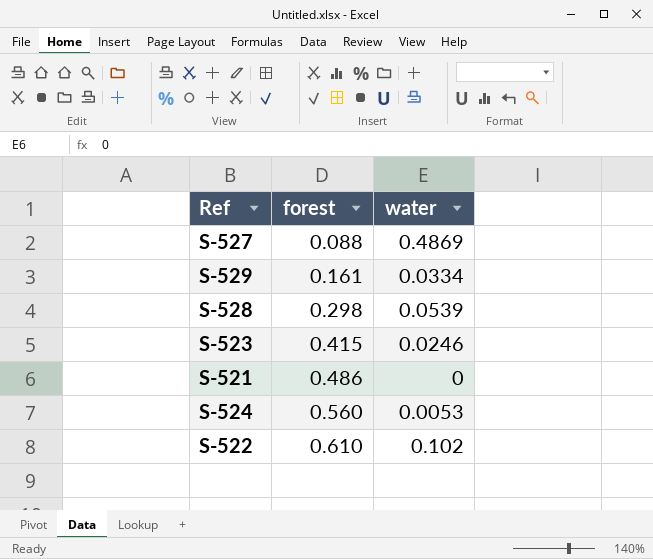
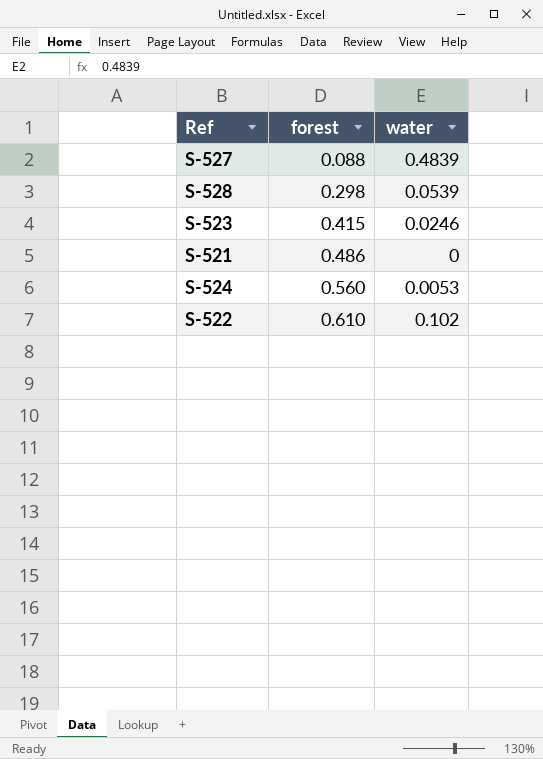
row S-529: 0.161 | 0.0334 -> none
S-527 | water: 0.4869 -> 0.4839

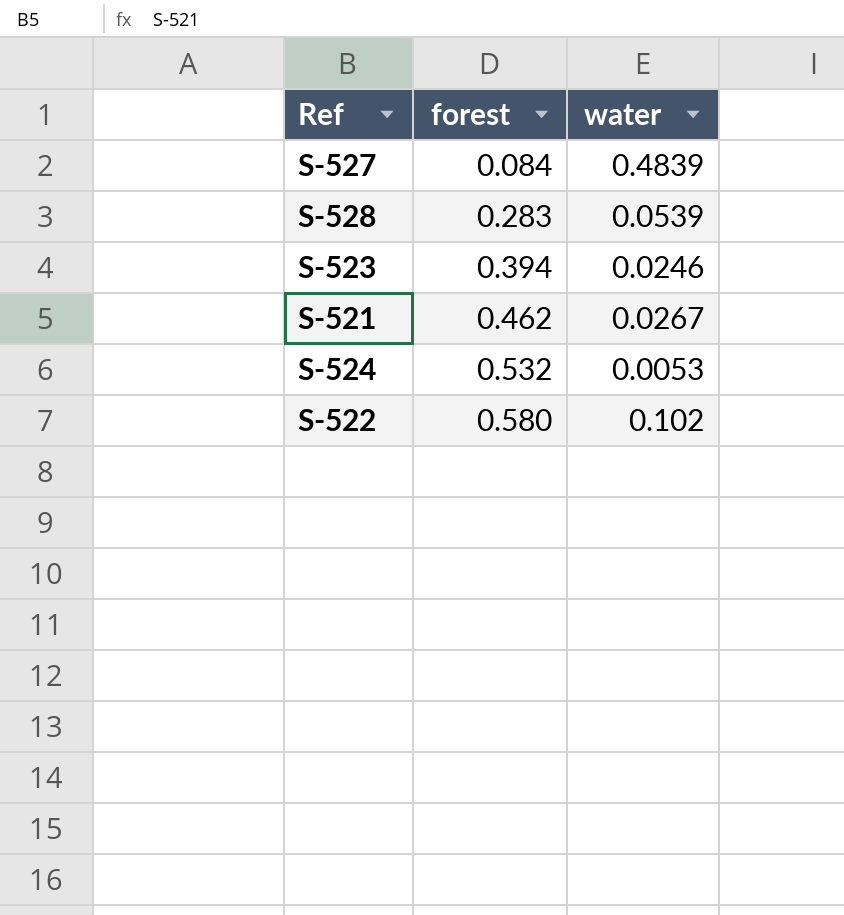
S-527 | forest: 0.088 -> 0.084
S-528 | forest: 0.298 -> 0.283
S-523 | forest: 0.415 -> 0.394
S-521 | forest: 0.486 -> 0.462
S-521 | water: 0 -> 0.0267
S-524 | forest: 0.560 -> 0.532
S-522 | forest: 0.610 -> 0.580

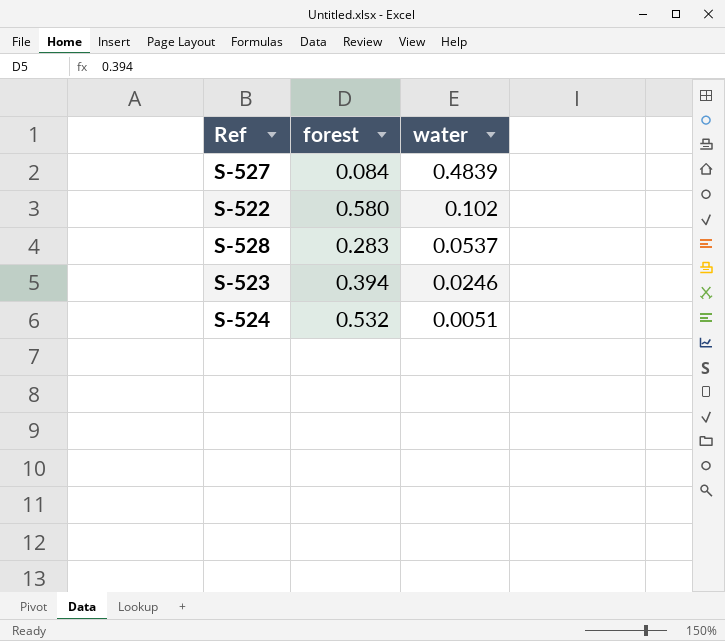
row order: forest ascending -> water descending
row S-521: 0.462 | 0.0267 -> none
S-528 | water: 0.0539 -> 0.0537
S-524 | water: 0.0053 -> 0.0051

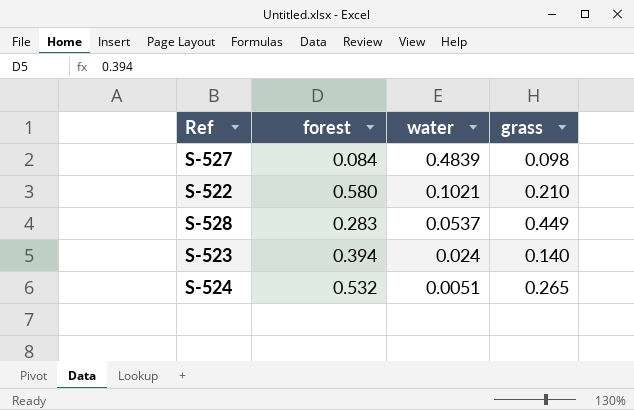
column grass | position: none -> 4
S-522 | water: 0.102 -> 0.1021
S-523 | water: 0.0246 -> 0.024

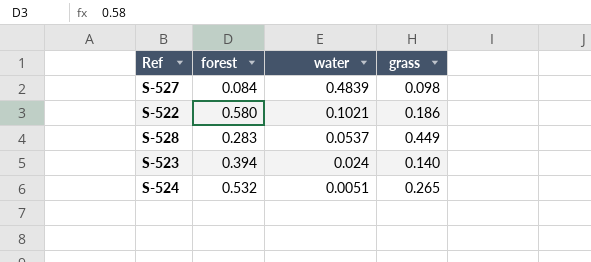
S-522 | grass: 0.210 -> 0.186

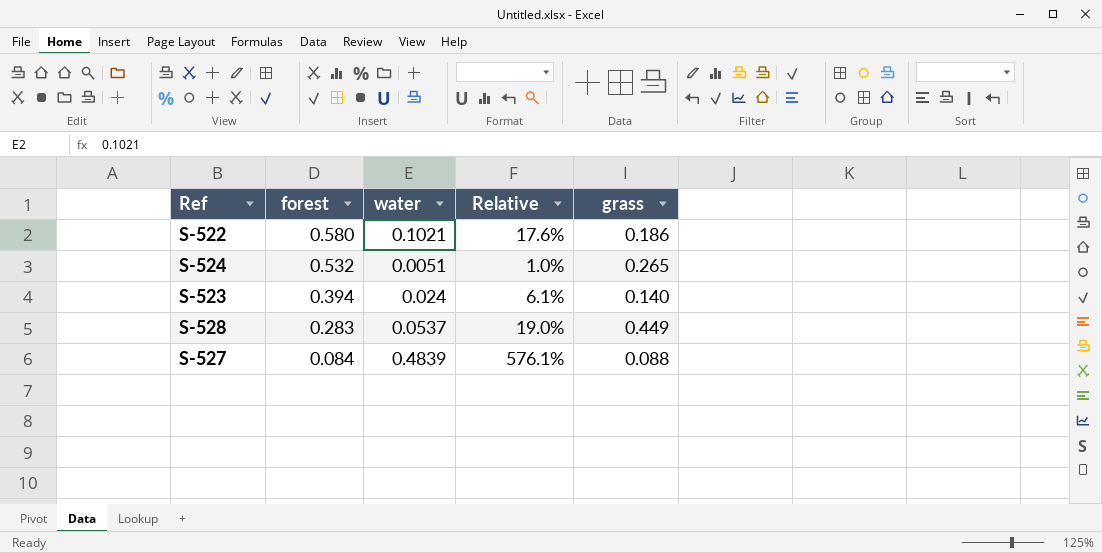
row order: water descending -> forest descending
column Relative | formula: none -> [water] / [forest]
S-527 | grass: 0.098 -> 0.088

